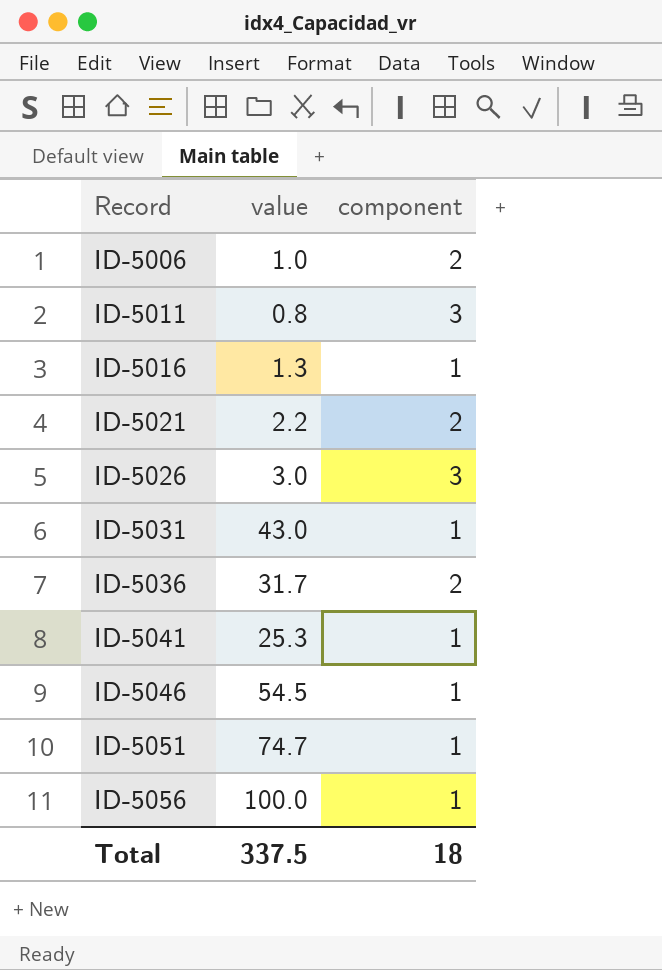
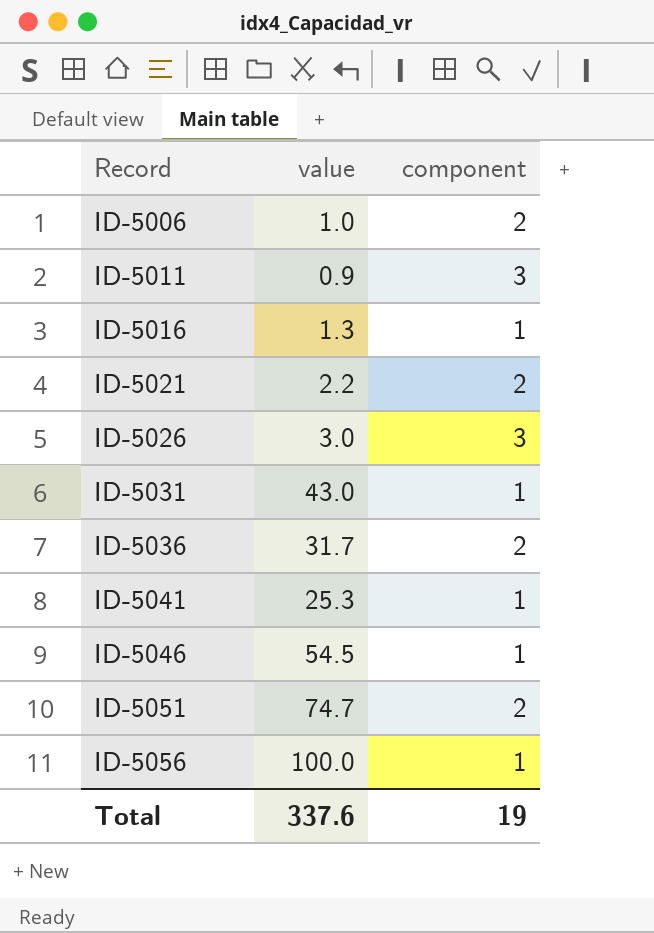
ID-5011 | value: 0.8 -> 0.9
ID-5051 | component: 1 -> 2
Total | value: 337.5 -> 337.6
Total | component: 18 -> 19

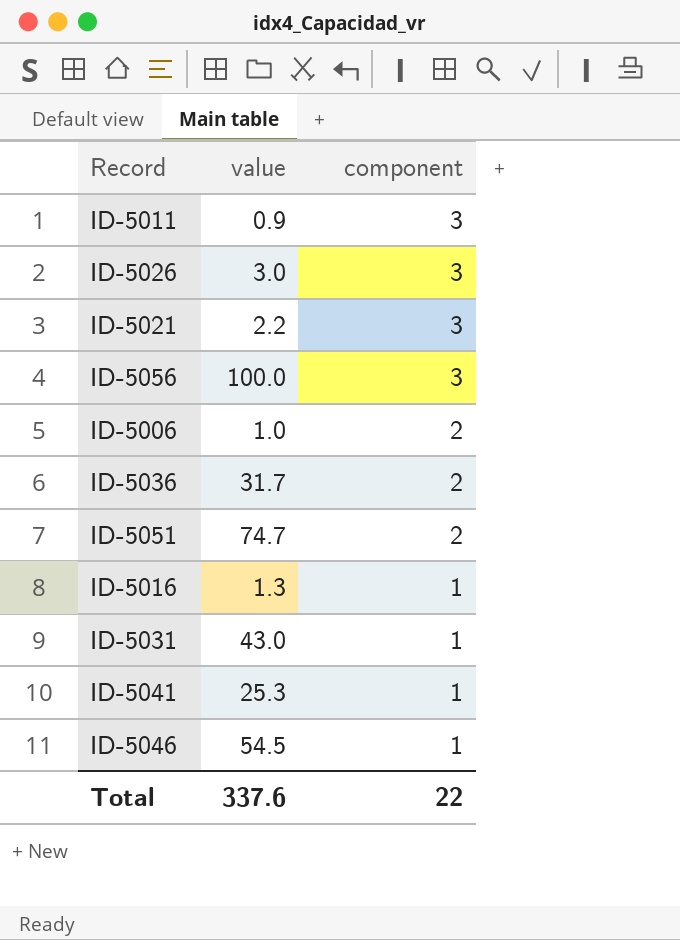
row order: Record ascending -> component descending
ID-5021 | component: 2 -> 3
ID-5056 | component: 1 -> 3
Total | component: 19 -> 22

